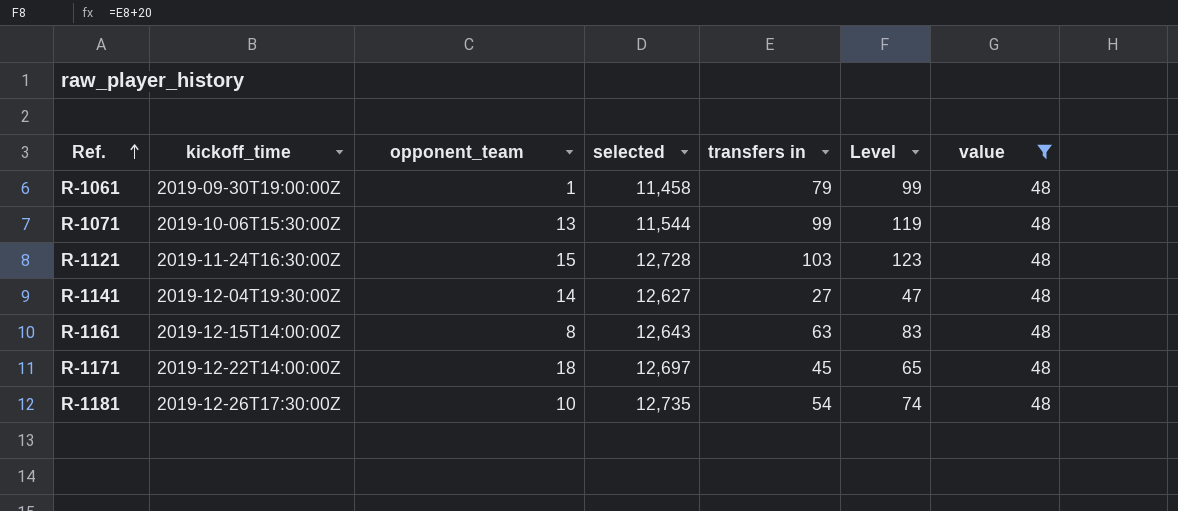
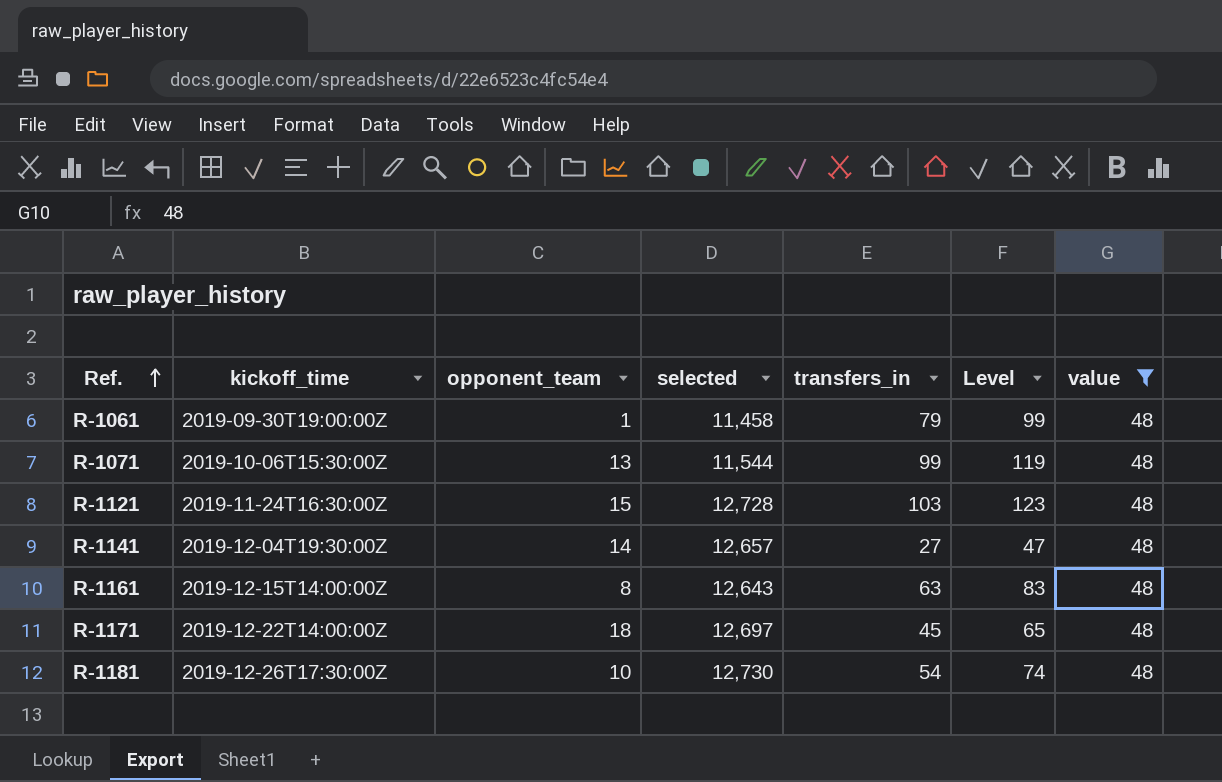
column name: transfers in -> transfers_in
R-1141 | selected: 12,627 -> 12,657
R-1181 | selected: 12,735 -> 12,730

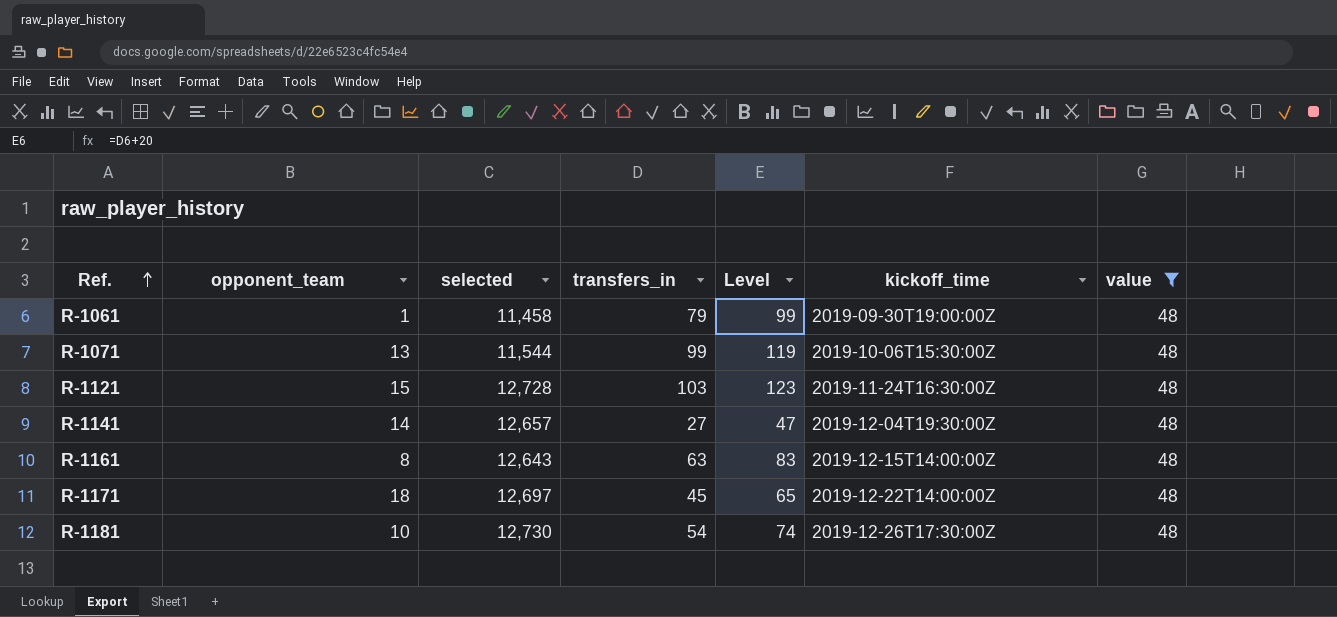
column kickoff_time | position: 2 -> 6

